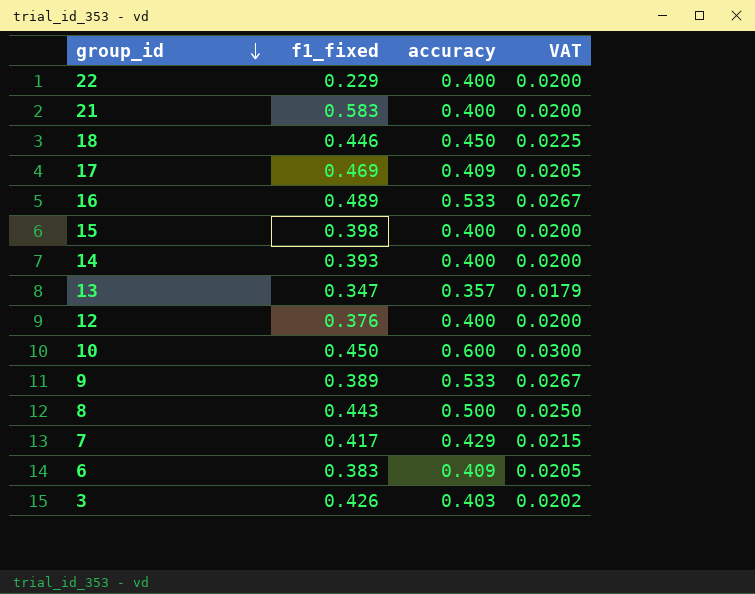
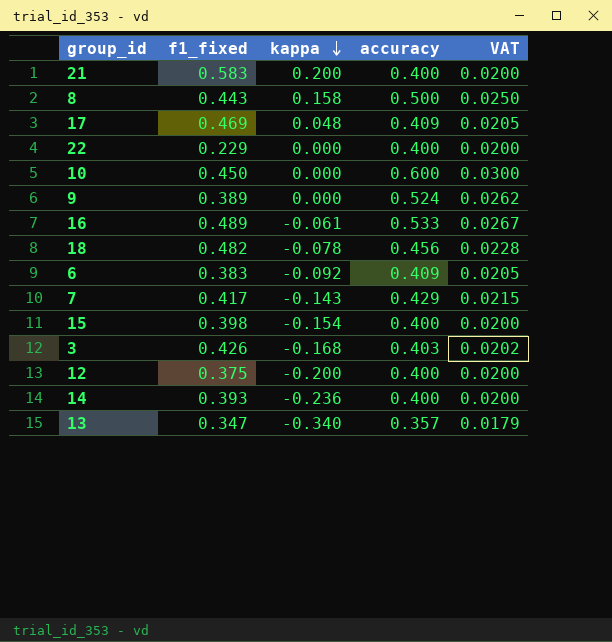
row order: group_id descending -> kappa descending
column kappa | position: none -> 3
9 | accuracy: 0.533 -> 0.524
9 | VAT: 0.0267 -> 0.0262
18 | f1_fixed: 0.446 -> 0.482
18 | accuracy: 0.450 -> 0.456
18 | VAT: 0.0225 -> 0.0228
12 | f1_fixed: 0.376 -> 0.375

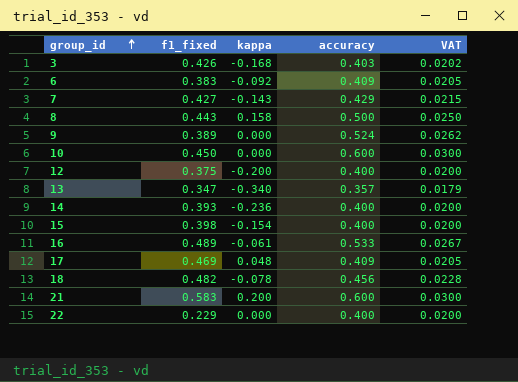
row order: kappa descending -> group_id ascending
7 | f1_fixed: 0.417 -> 0.427
21 | accuracy: 0.400 -> 0.600
21 | VAT: 0.0200 -> 0.0300

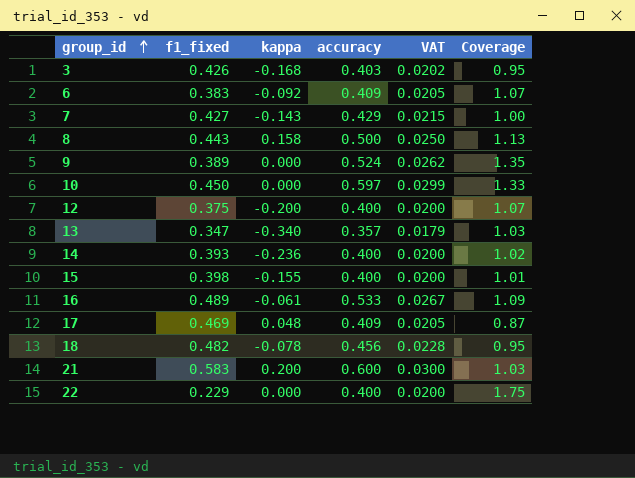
column Coverage | formula: none -> [accuracy] / [f1_fixed]
10 | accuracy: 0.600 -> 0.597
10 | VAT: 0.0300 -> 0.0299
15 | kappa: -0.154 -> -0.155

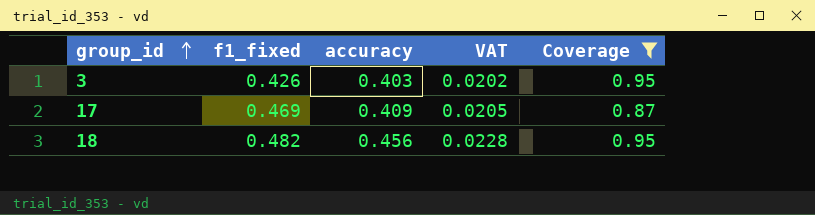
filter: none -> Coverage <= 0.95
column kappa | position: 3 -> none

